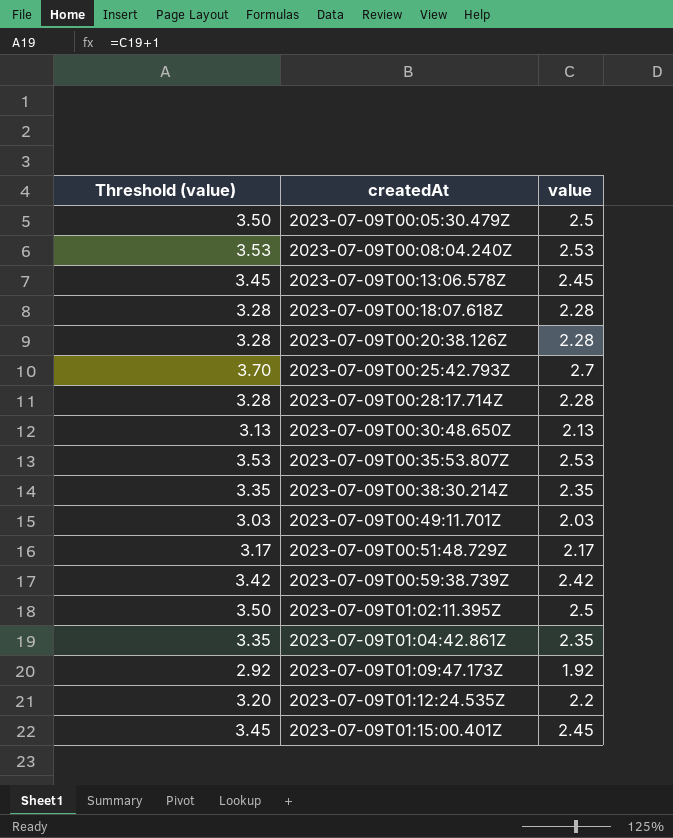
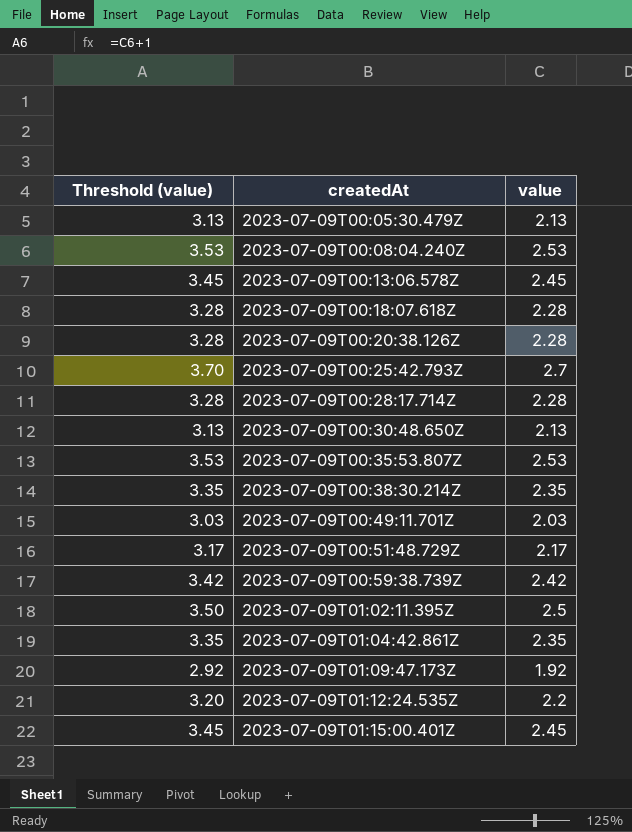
2023-07-09T00:05:30.479Z | Threshold (value): 3.50 -> 3.13
2023-07-09T00:05:30.479Z | value: 2.5 -> 2.13

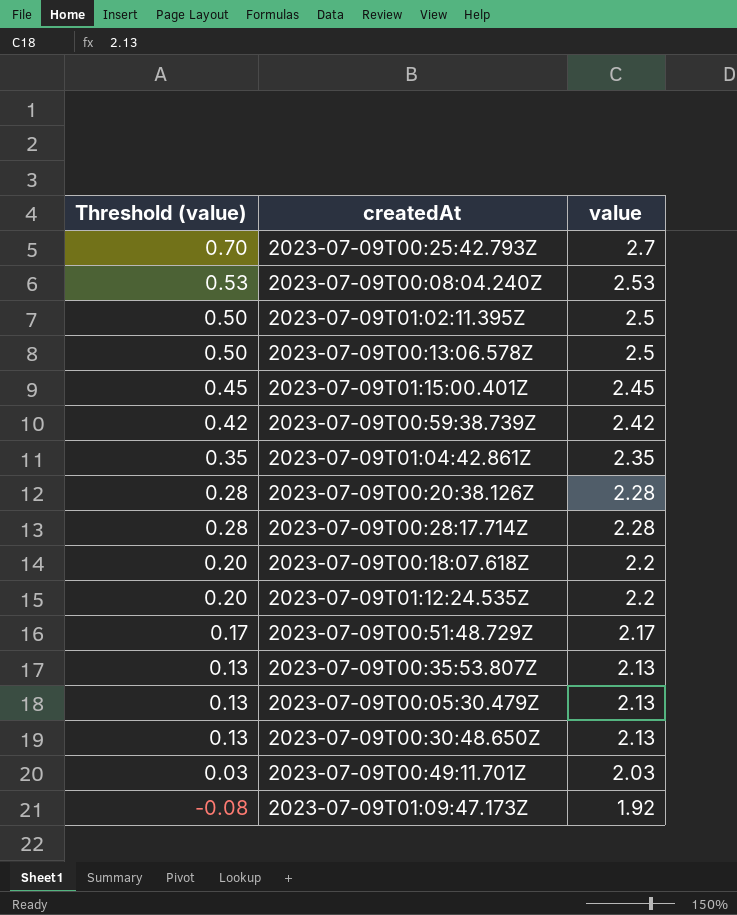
row order: createdAt ascending -> Threshold (value) descending
column Threshold (value) | formula: [value] + 1 -> [value] - 2
row 2023-07-09T00:38:30.214Z: 3.35 | 2.35 -> none
2023-07-09T00:13:06.578Z | value: 2.45 -> 2.5
2023-07-09T00:18:07.618Z | value: 2.28 -> 2.2
2023-07-09T00:35:53.807Z | value: 2.53 -> 2.13

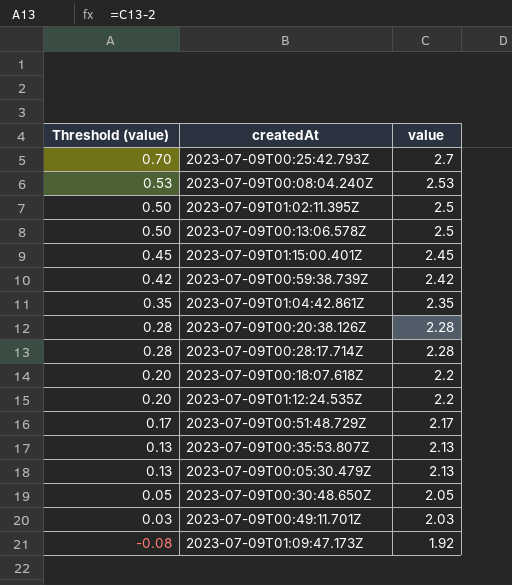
2023-07-09T00:30:48.650Z | Threshold (value): 0.13 -> 0.05
2023-07-09T00:30:48.650Z | value: 2.13 -> 2.05

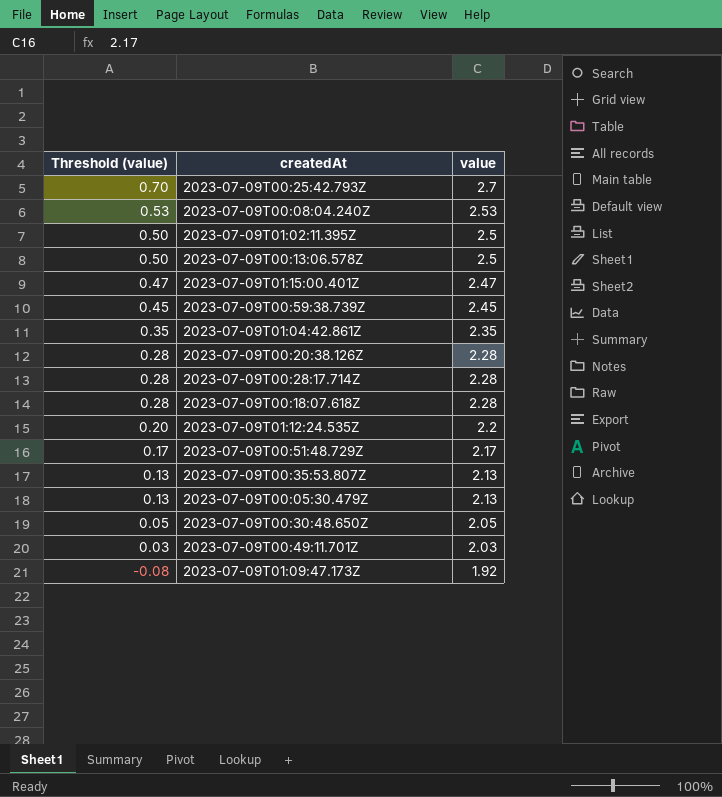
2023-07-09T01:15:00.401Z | Threshold (value): 0.45 -> 0.47
2023-07-09T01:15:00.401Z | value: 2.45 -> 2.47
2023-07-09T00:59:38.739Z | Threshold (value): 0.42 -> 0.45
2023-07-09T00:59:38.739Z | value: 2.42 -> 2.45
2023-07-09T00:18:07.618Z | Threshold (value): 0.20 -> 0.28
2023-07-09T00:18:07.618Z | value: 2.2 -> 2.28

